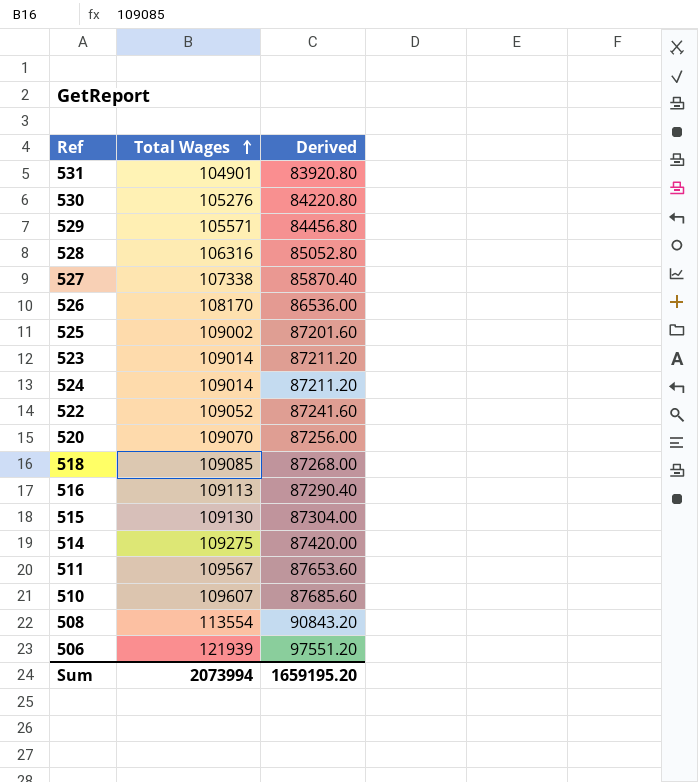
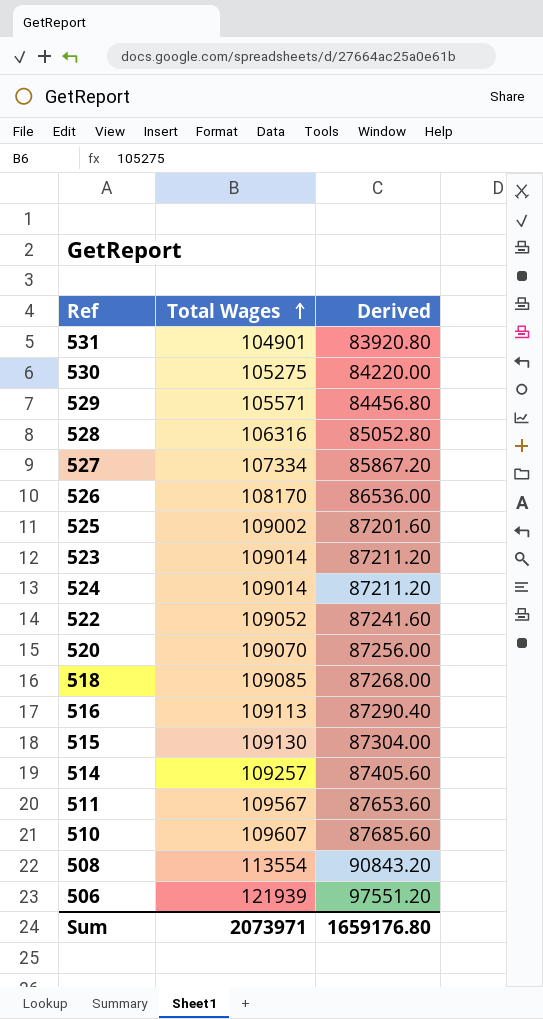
530 | Total Wages: 105276 -> 105275
530 | Derived: 84220.80 -> 84220.00
527 | Total Wages: 107338 -> 107334
527 | Derived: 85870.40 -> 85867.20
514 | Total Wages: 109275 -> 109257
514 | Derived: 87420.00 -> 87405.60
Sum | Total Wages: 2073994 -> 2073971
Sum | Derived: 1659195.20 -> 1659176.80

